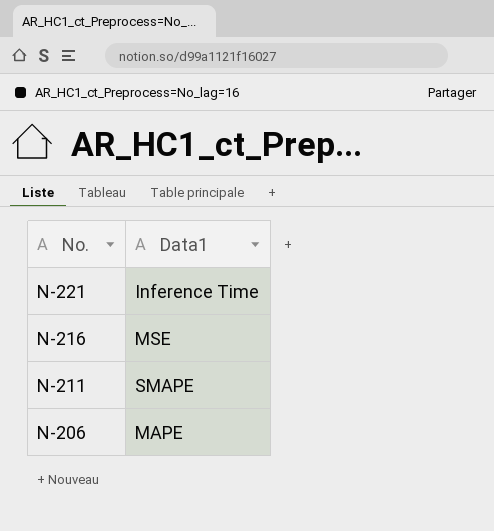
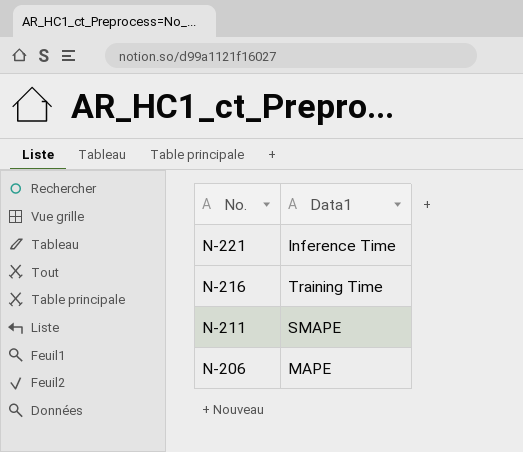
N-216 | Data1: MSE -> Training Time

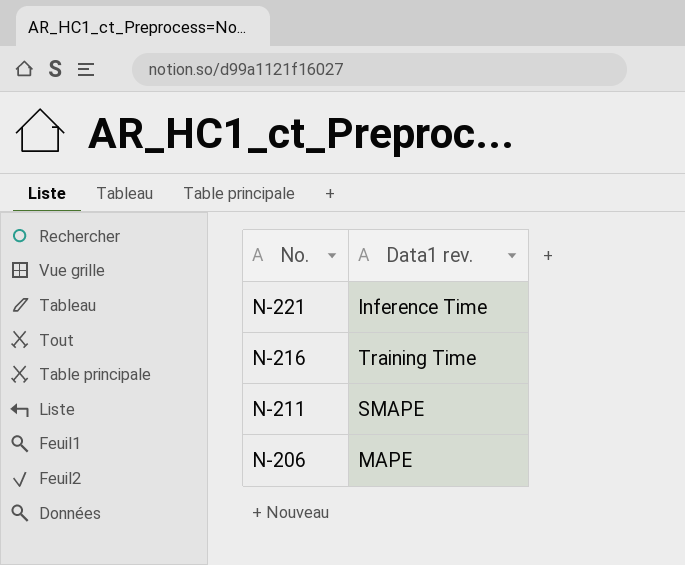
column name: Data1 -> Data1 rev.

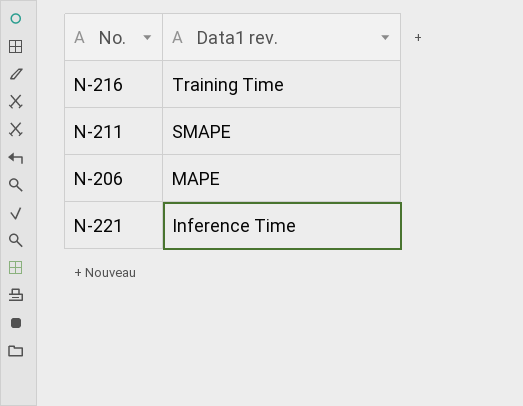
row order: No. descending -> Data1 rev. descending

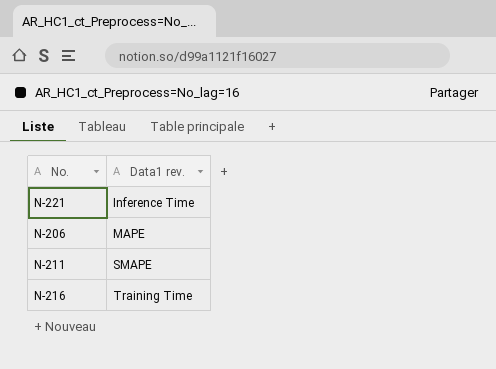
row order: Data1 rev. descending -> Data1 rev. ascending

